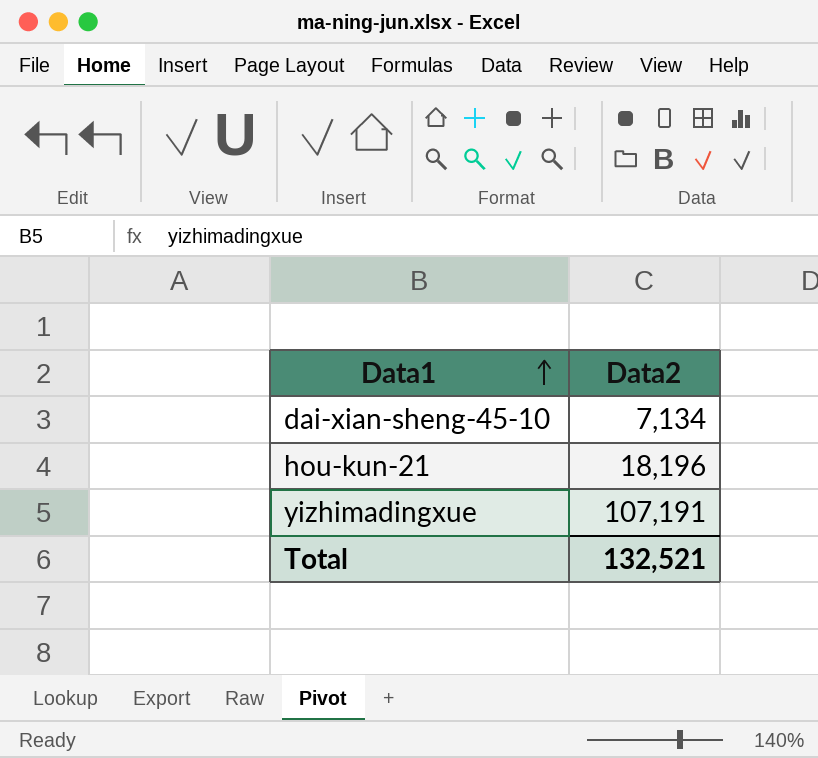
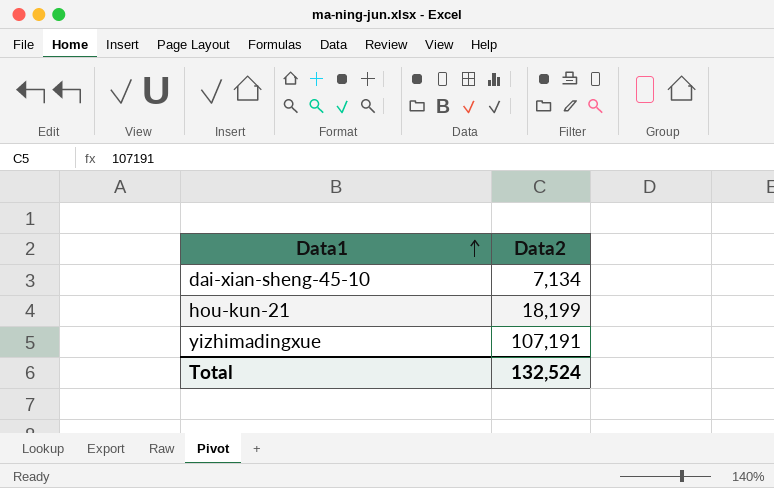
hou-kun-21 | Data2: 18,196 -> 18,199
Total | Data2: 132,521 -> 132,524

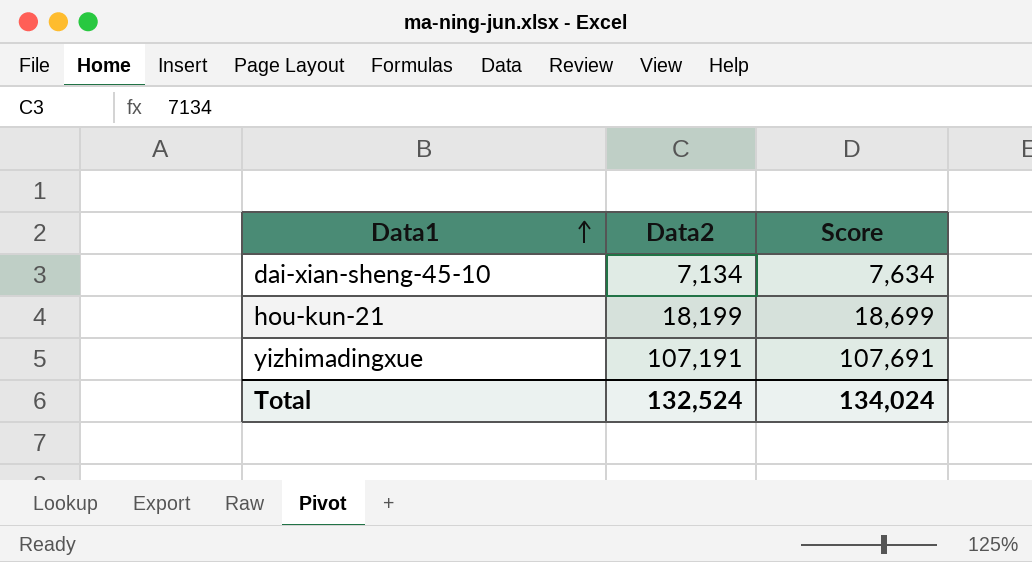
column Score | formula: none -> [Data2] + 500

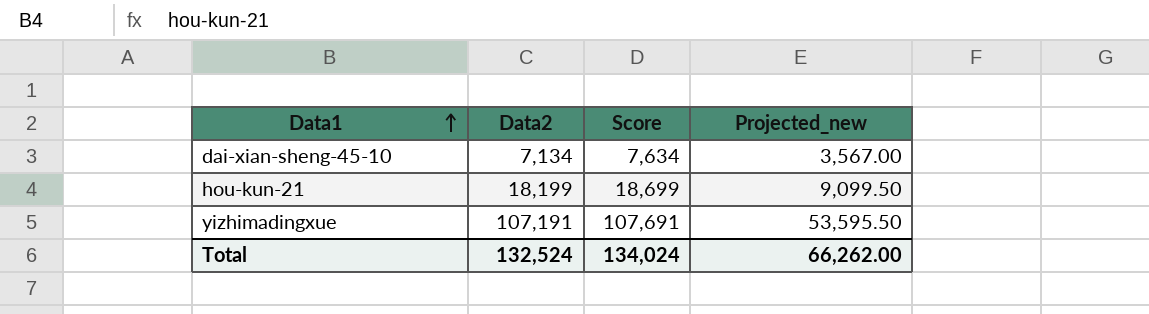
column Projected_new | formula: none -> [Data2] * 0.5

